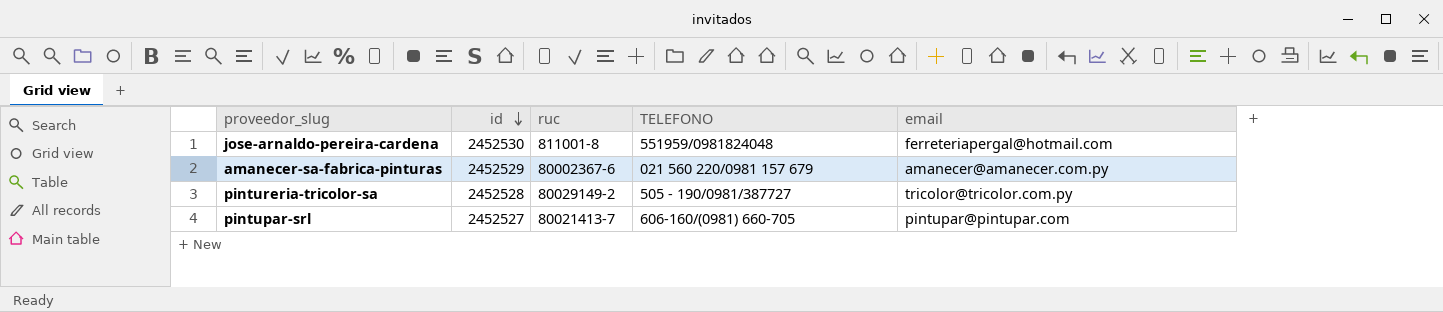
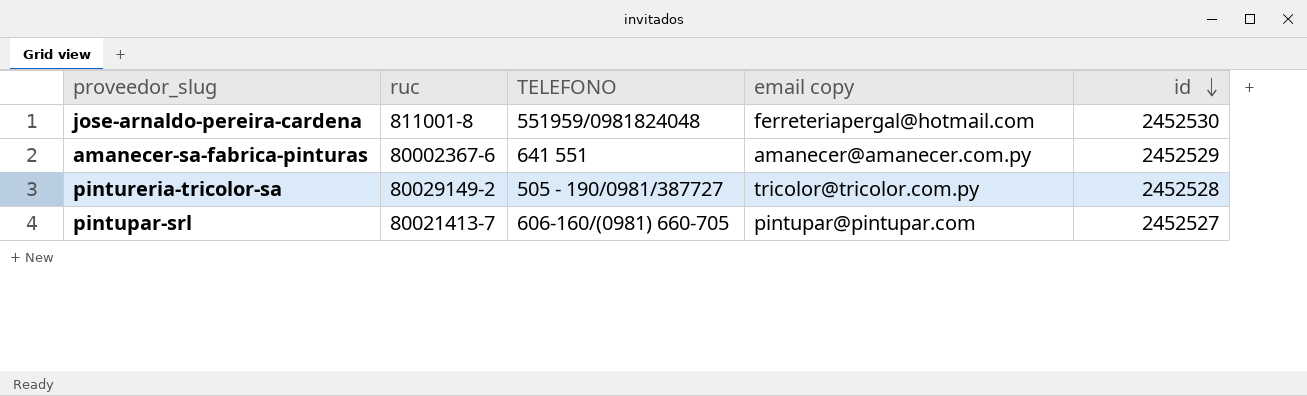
column name: email -> email copy
column id | position: 2 -> 5
amanecer-sa-fabrica-pinturas | TELEFONO: 021 560 220/0981 157 679 -> 641 551

